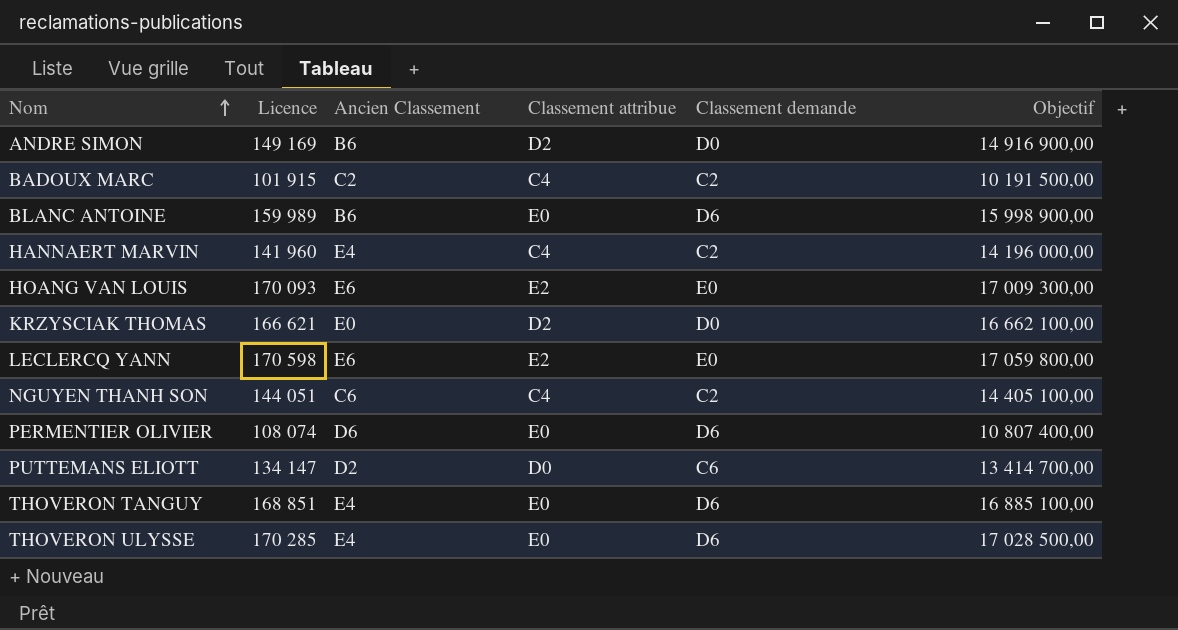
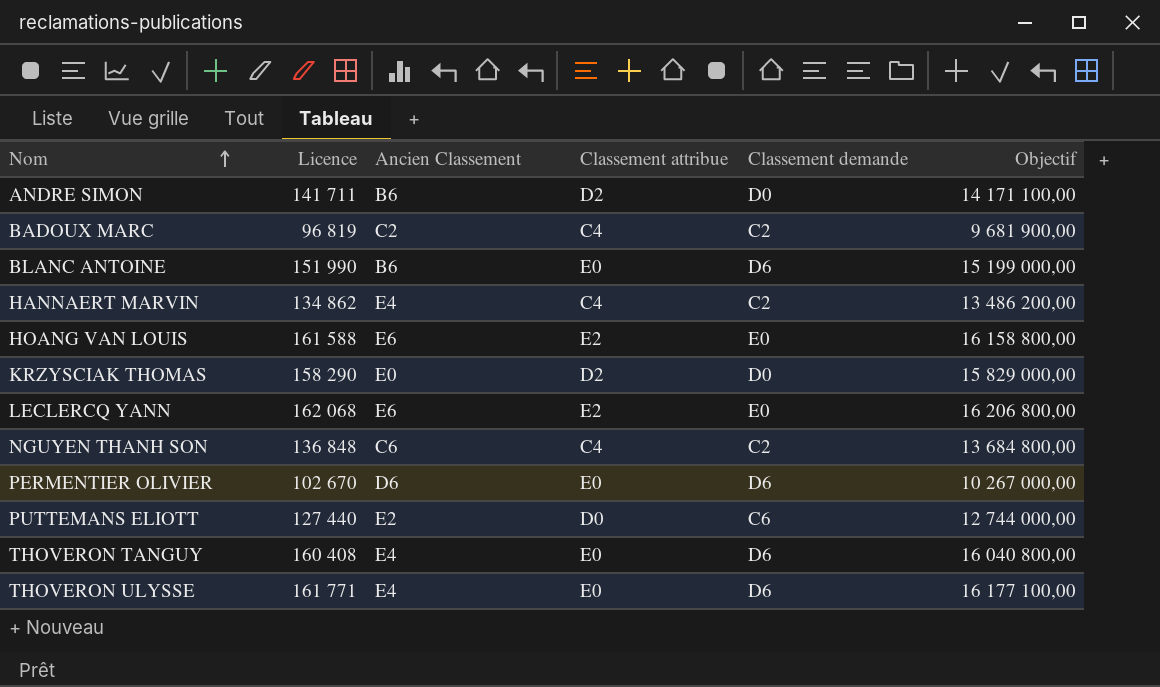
ANDRE SIMON | Licence: 149 169 -> 141 711
ANDRE SIMON | Objectif: 14 916 900,00 -> 14 171 100,00
BADOUX MARC | Licence: 101 915 -> 96 819
BADOUX MARC | Objectif: 10 191 500,00 -> 9 681 900,00
BLANC ANTOINE | Licence: 159 989 -> 151 990
BLANC ANTOINE | Objectif: 15 998 900,00 -> 15 199 000,00
HANNAERT MARVIN | Licence: 141 960 -> 134 862
HANNAERT MARVIN | Objectif: 14 196 000,00 -> 13 486 200,00
HOANG VAN LOUIS | Licence: 170 093 -> 161 588
HOANG VAN LOUIS | Objectif: 17 009 300,00 -> 16 158 800,00
KRZYSCIAK THOMAS | Licence: 166 621 -> 158 290
KRZYSCIAK THOMAS | Objectif: 16 662 100,00 -> 15 829 000,00
LECLERCQ YANN | Licence: 170 598 -> 162 068
LECLERCQ YANN | Objectif: 17 059 800,00 -> 16 206 800,00
NGUYEN THANH SON | Licence: 144 051 -> 136 848
NGUYEN THANH SON | Objectif: 14 405 100,00 -> 13 684 800,00
PERMENTIER OLIVIER | Licence: 108 074 -> 102 670
PERMENTIER OLIVIER | Objectif: 10 807 400,00 -> 10 267 000,00
PUTTEMANS ELIOTT | Licence: 134 147 -> 127 440
PUTTEMANS ELIOTT | Ancien Classement: D2 -> E2
PUTTEMANS ELIOTT | Objectif: 13 414 700,00 -> 12 744 000,00
THOVERON TANGUY | Licence: 168 851 -> 160 408
THOVERON TANGUY | Objectif: 16 885 100,00 -> 16 040 800,00
THOVERON ULYSSE | Licence: 170 285 -> 161 771
THOVERON ULYSSE | Objectif: 17 028 500,00 -> 16 177 100,00

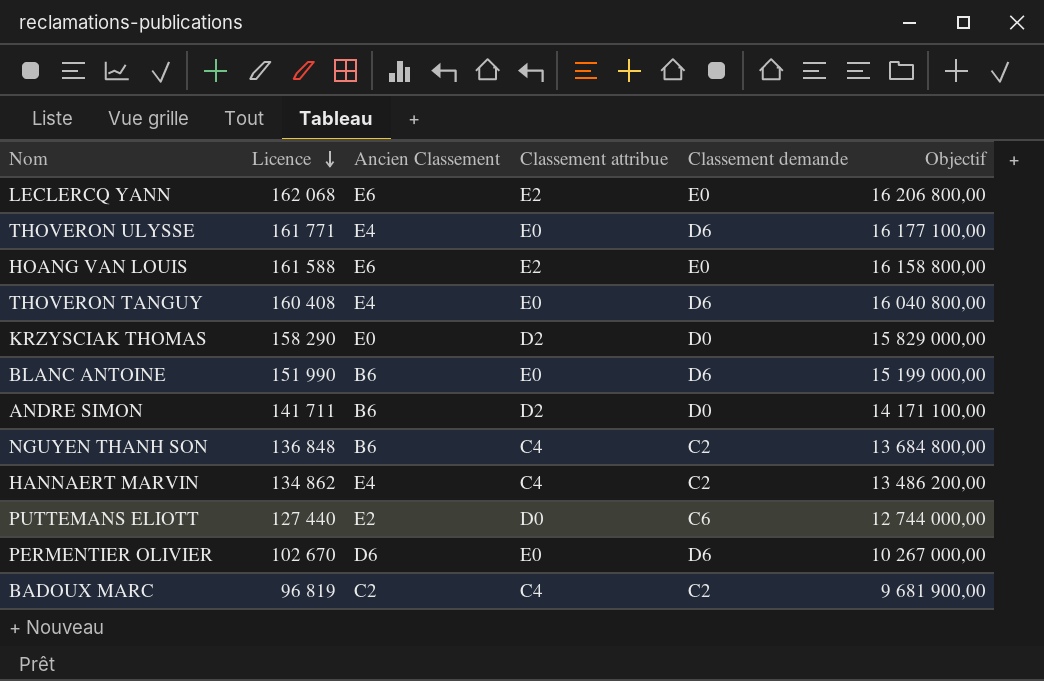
row order: Nom ascending -> Licence descending
NGUYEN THANH SON | Ancien Classement: C6 -> B6

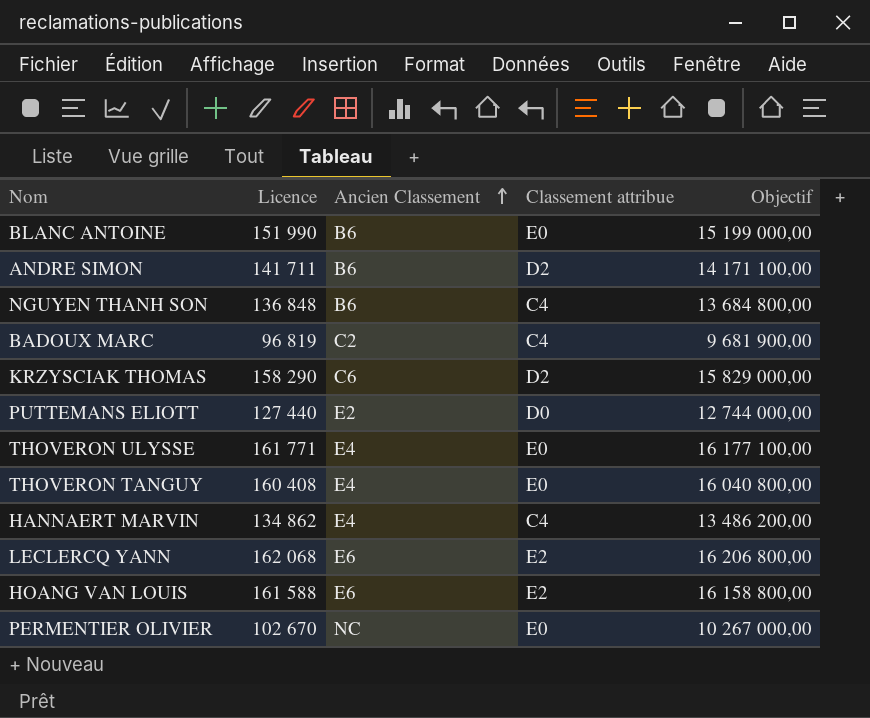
row order: Licence descending -> Ancien Classement ascending
column Classement demande | position: 5 -> none
KRZYSCIAK THOMAS | Ancien Classement: E0 -> C6
PERMENTIER OLIVIER | Ancien Classement: D6 -> NC

